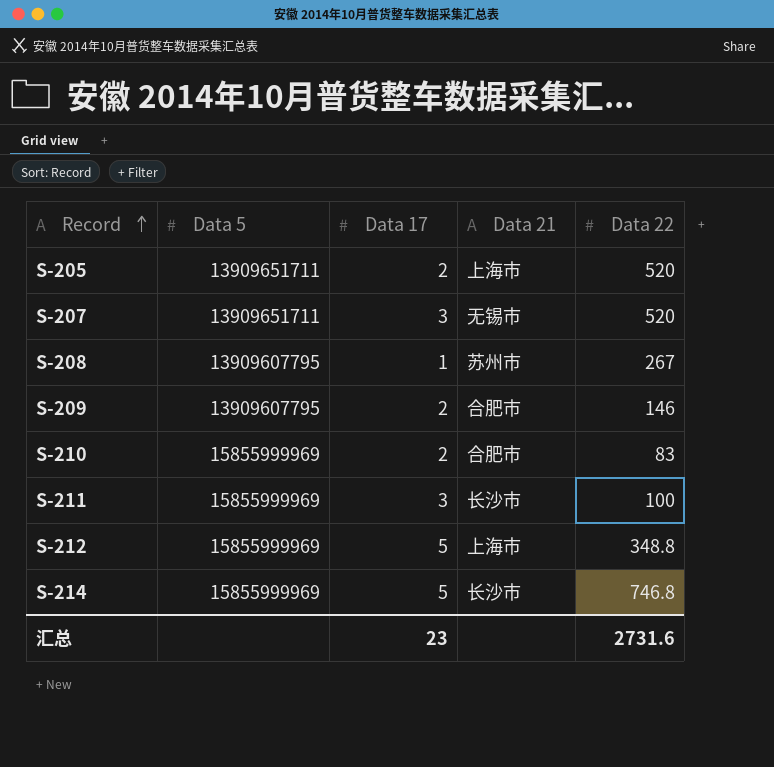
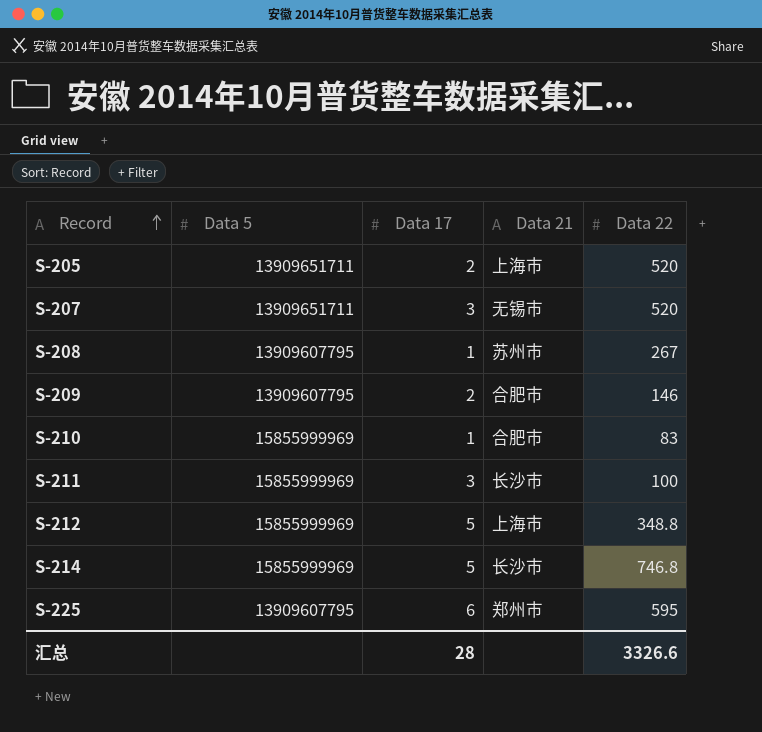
S-210 | Data 17: 2 -> 1
row S-225: none -> 13909607795 | 6 | 郑州市 | 595
汇总 | Data 17: 23 -> 28
汇总 | Data 22: 2731.6 -> 3326.6

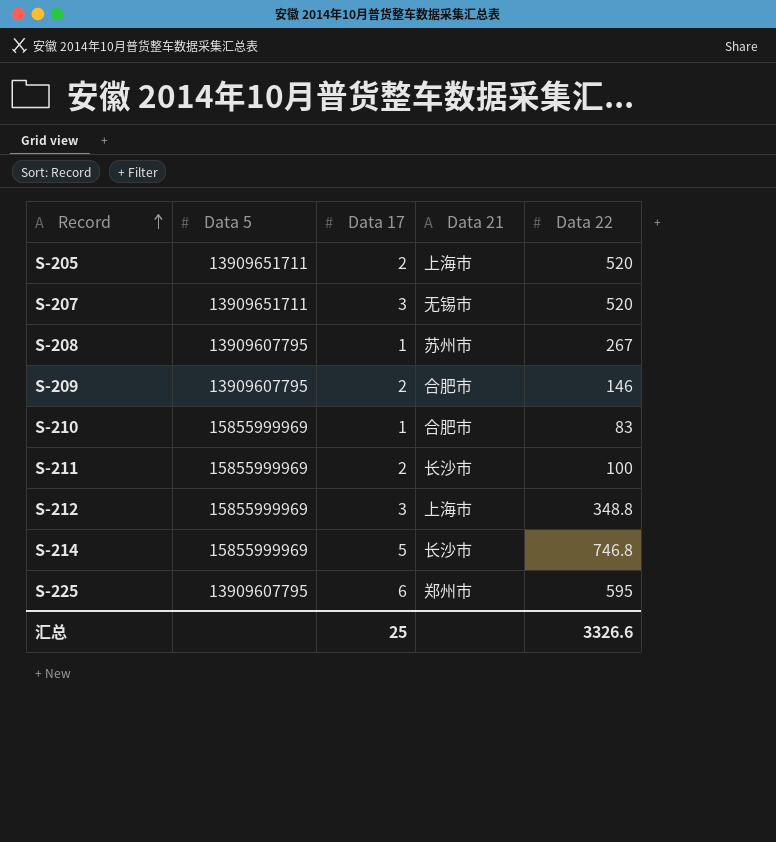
S-211 | Data 17: 3 -> 2
S-212 | Data 17: 5 -> 3
汇总 | Data 17: 28 -> 25

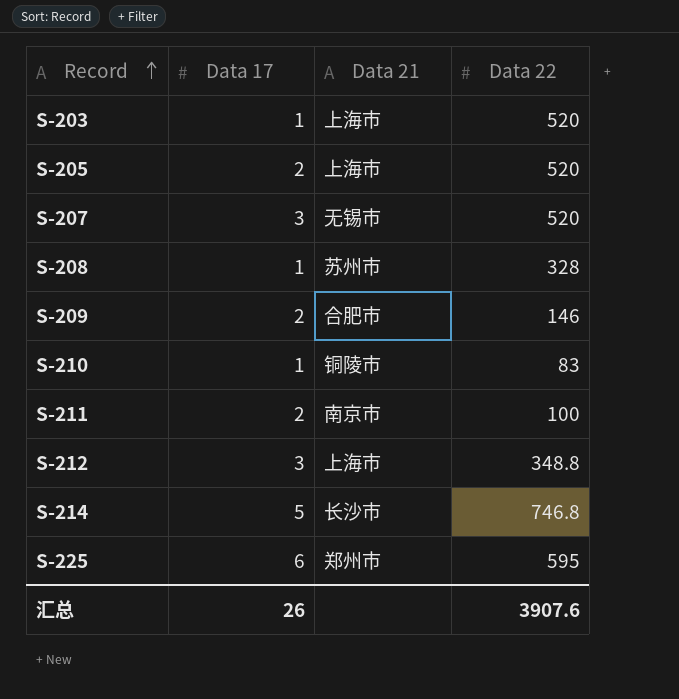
column Data 5 | position: 2 -> none
row S-203: none -> 1 | 上海市 | 520
S-208 | Data 22: 267 -> 328
S-210 | Data 21: 合肥市 -> 铜陵市
S-211 | Data 21: 长沙市 -> 南京市
汇总 | Data 17: 25 -> 26
汇总 | Data 22: 3326.6 -> 3907.6

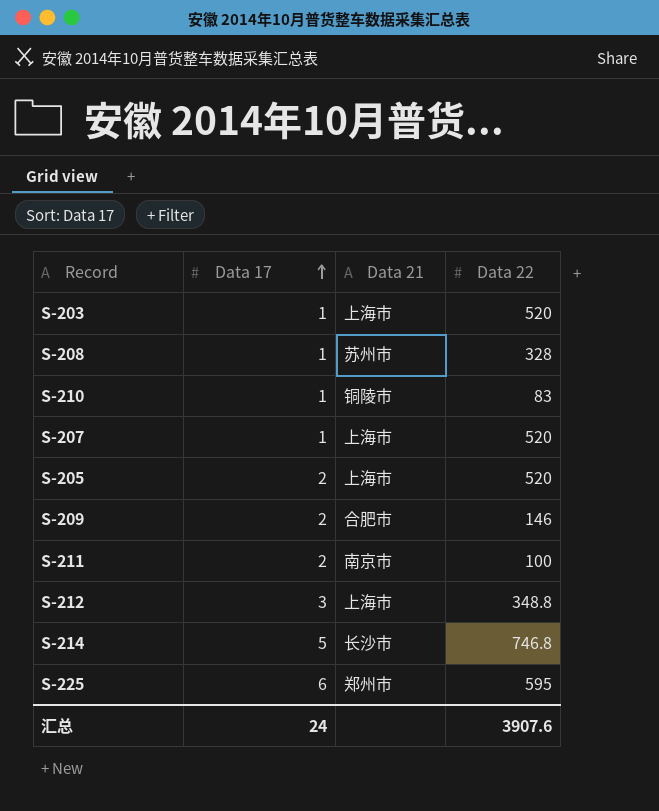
row order: Record ascending -> Data 17 ascending
S-207 | Data 17: 3 -> 1
S-207 | Data 21: 无锡市 -> 上海市
汇总 | Data 17: 26 -> 24

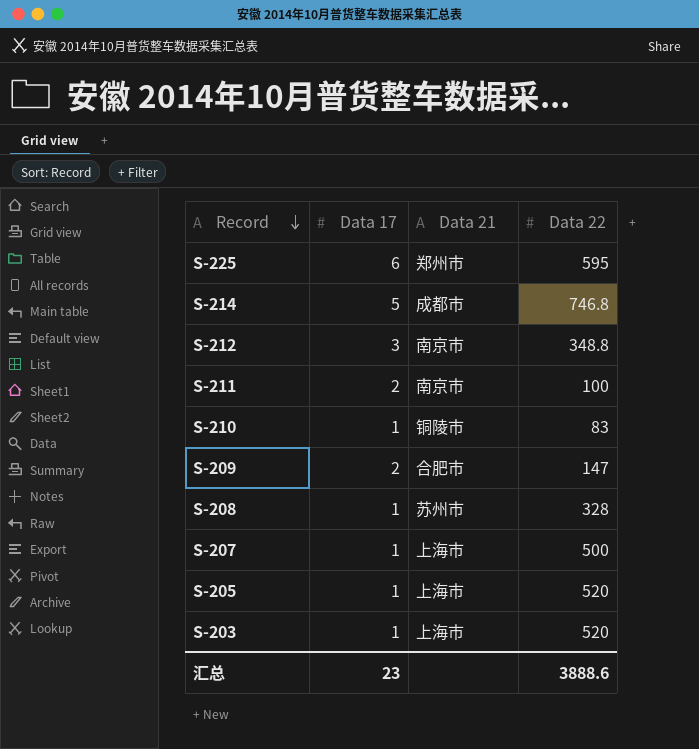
row order: Data 17 ascending -> Record descending
S-214 | Data 21: 长沙市 -> 成都市
S-212 | Data 21: 上海市 -> 南京市
S-209 | Data 22: 146 -> 147
S-207 | Data 22: 520 -> 500
S-205 | Data 17: 2 -> 1
汇总 | Data 17: 24 -> 23
汇总 | Data 22: 3907.6 -> 3888.6

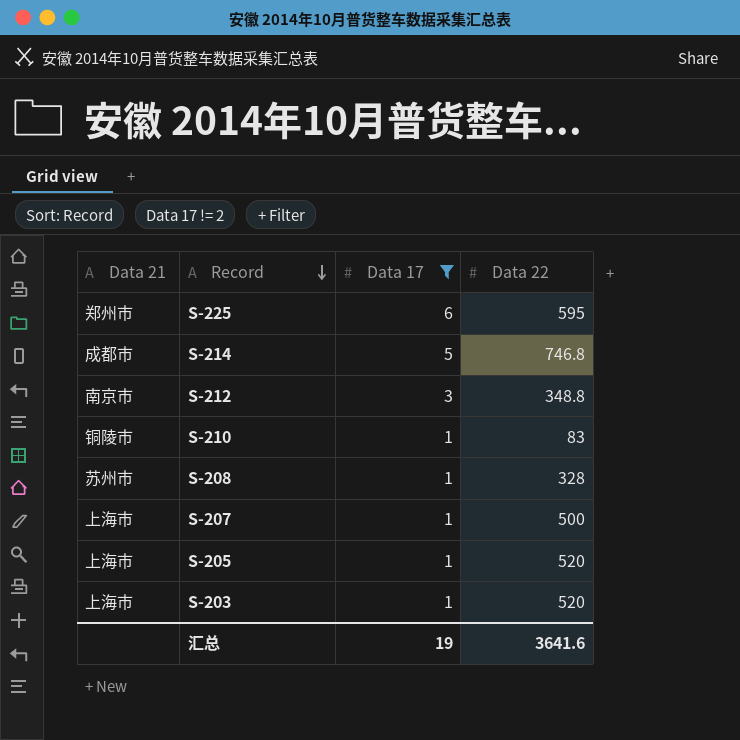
filter: none -> Data 17 != 2
column Data 21 | position: 3 -> 1
汇总 | Data 17: 23 -> 19
汇总 | Data 22: 3888.6 -> 3641.6

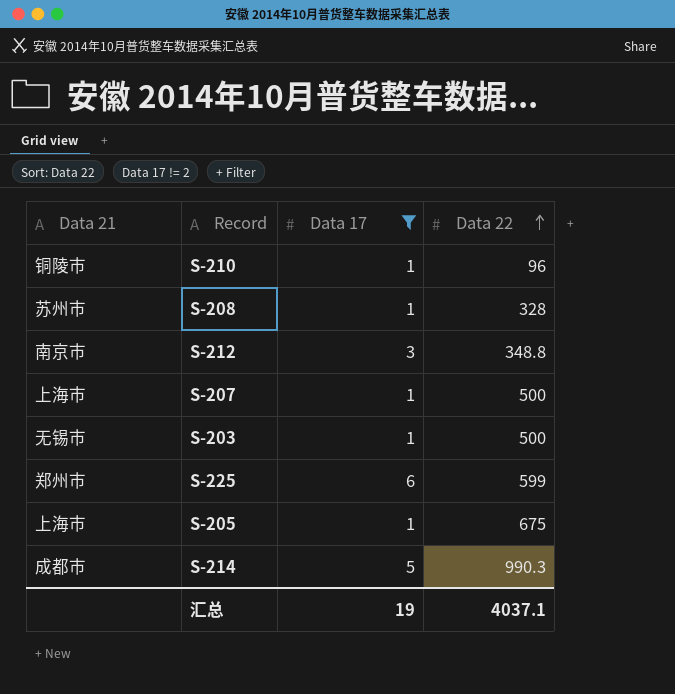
row order: Record descending -> Data 22 ascending
S-210 | Data 22: 83 -> 96
S-203 | Data 21: 上海市 -> 无锡市
S-203 | Data 22: 520 -> 500
S-225 | Data 22: 595 -> 599
S-205 | Data 22: 520 -> 675
S-214 | Data 22: 746.8 -> 990.3
汇总 | Data 22: 3641.6 -> 4037.1

